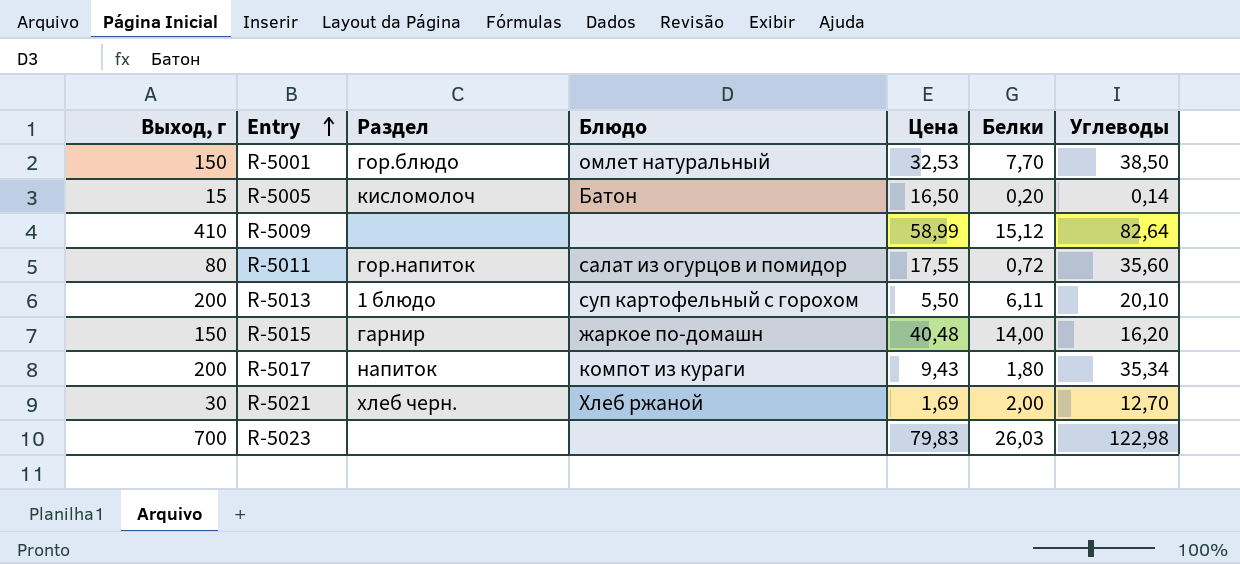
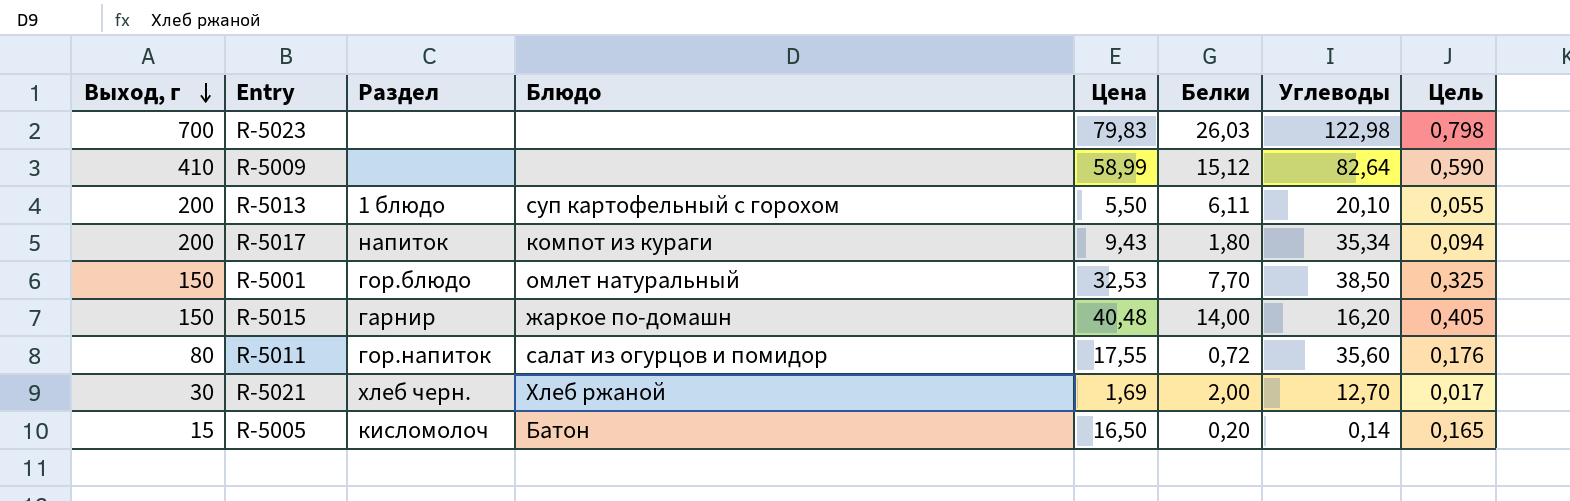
row order: Entry ascending -> Выход, г descending
column Цель | formula: none -> [Цена] * 0,01

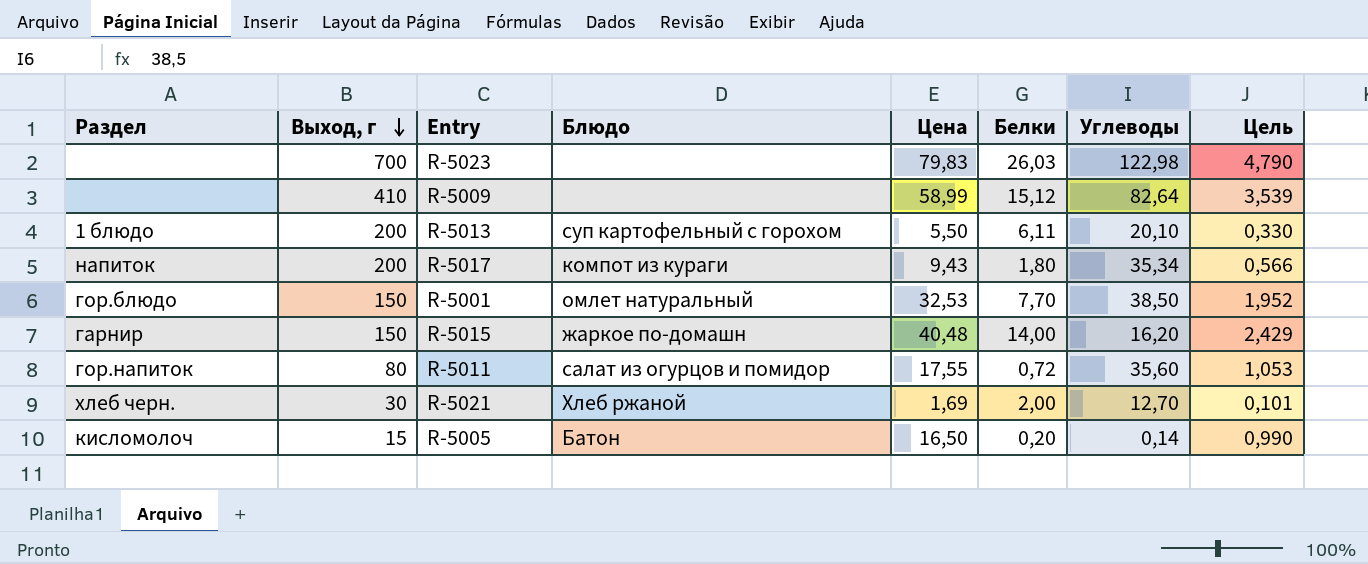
column Раздел | position: 3 -> 1
column Цель | formula: [Цена] * 0,01 -> [Цена] * 0,06

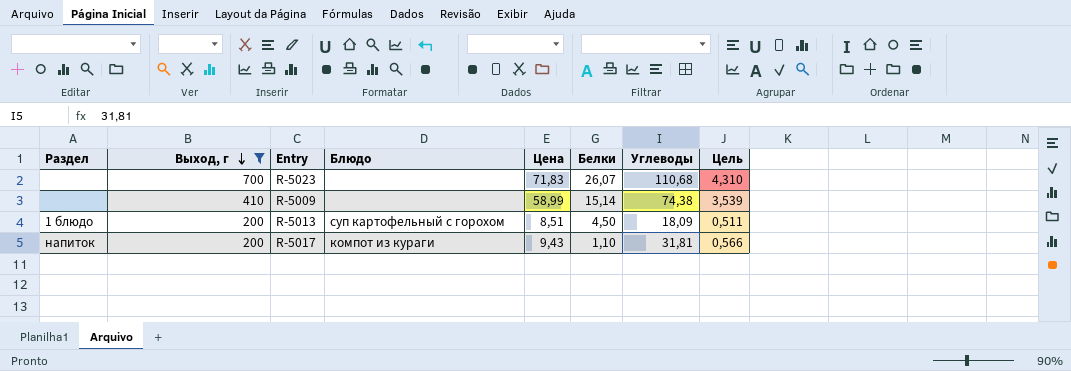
filter: none -> Выход, г >= 200
R-5023 | Цена: 79,83 -> 71,83
R-5023 | Белки: 26,03 -> 26,07
R-5023 | Углеводы: 122,98 -> 110,68
R-5023 | Цель: 4,790 -> 4,310
R-5009 | Белки: 15,12 -> 15,14
R-5009 | Углеводы: 82,64 -> 74,38
R-5013 | Цена: 5,50 -> 8,51
R-5013 | Белки: 6,11 -> 4,50
R-5013 | Углеводы: 20,10 -> 18,09
R-5013 | Цель: 0,330 -> 0,511
R-5017 | Белки: 1,80 -> 1,10
R-5017 | Углеводы: 35,34 -> 31,81

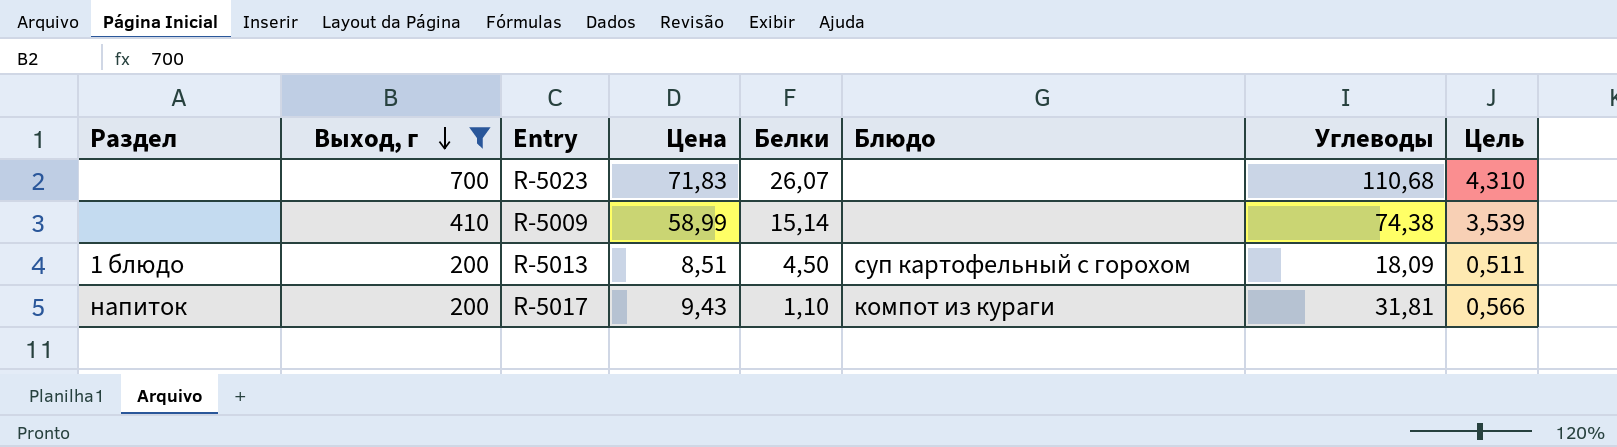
column Блюдо | position: 4 -> 6

